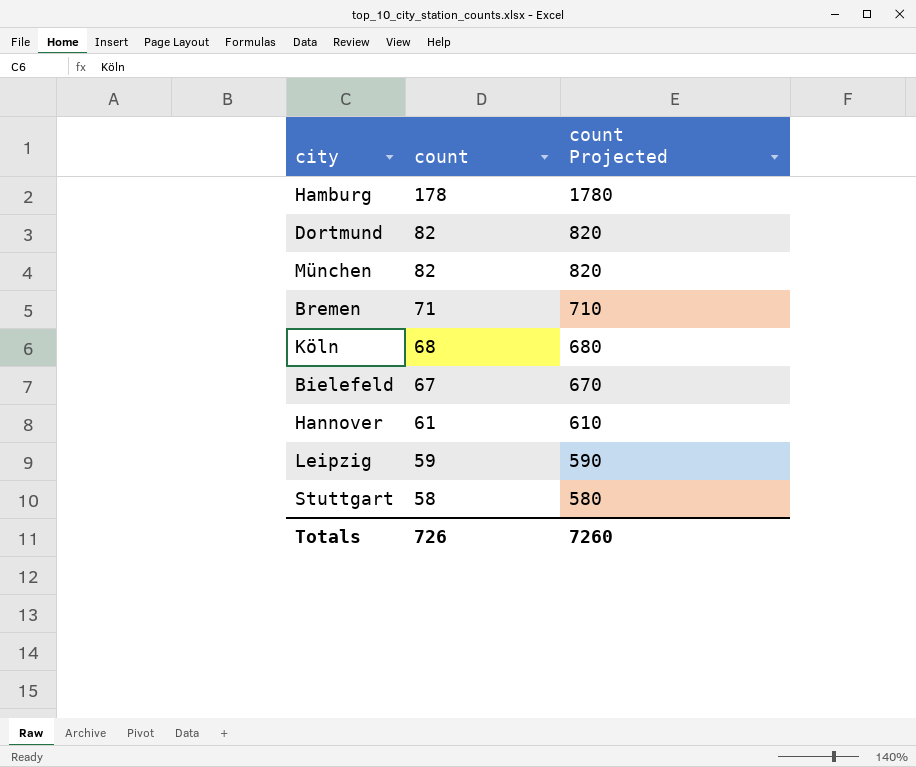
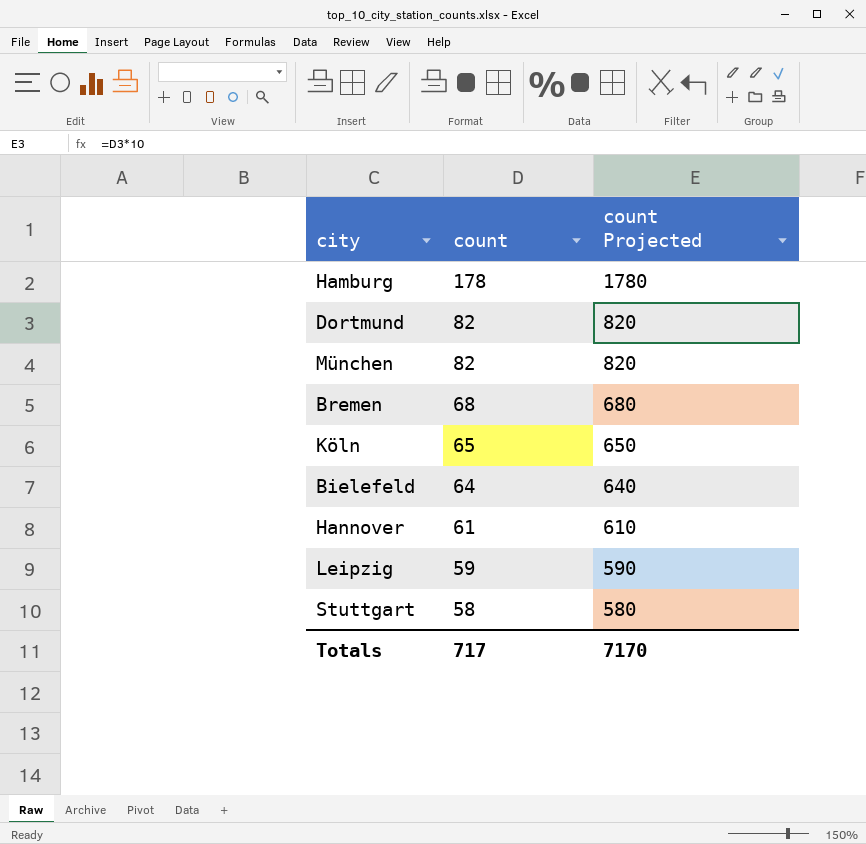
Bremen | count: 71 -> 68
Bremen | count Projected: 710 -> 680
Köln | count: 68 -> 65
Köln | count Projected: 680 -> 650
Bielefeld | count: 67 -> 64
Bielefeld | count Projected: 670 -> 640
Totals | count: 726 -> 717
Totals | count Projected: 7260 -> 7170

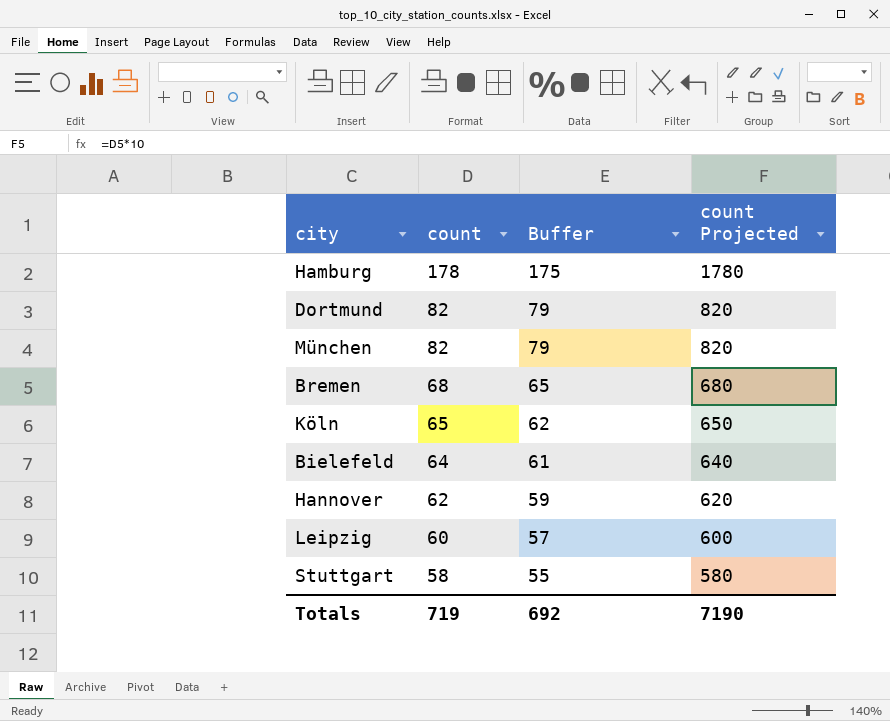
column Buffer | formula: none -> [count] - 3
Hannover | count: 61 -> 62
Hannover | count Projected: 610 -> 620
Leipzig | count: 59 -> 60
Leipzig | count Projected: 590 -> 600
Totals | count: 717 -> 719
Totals | count Projected: 7170 -> 7190

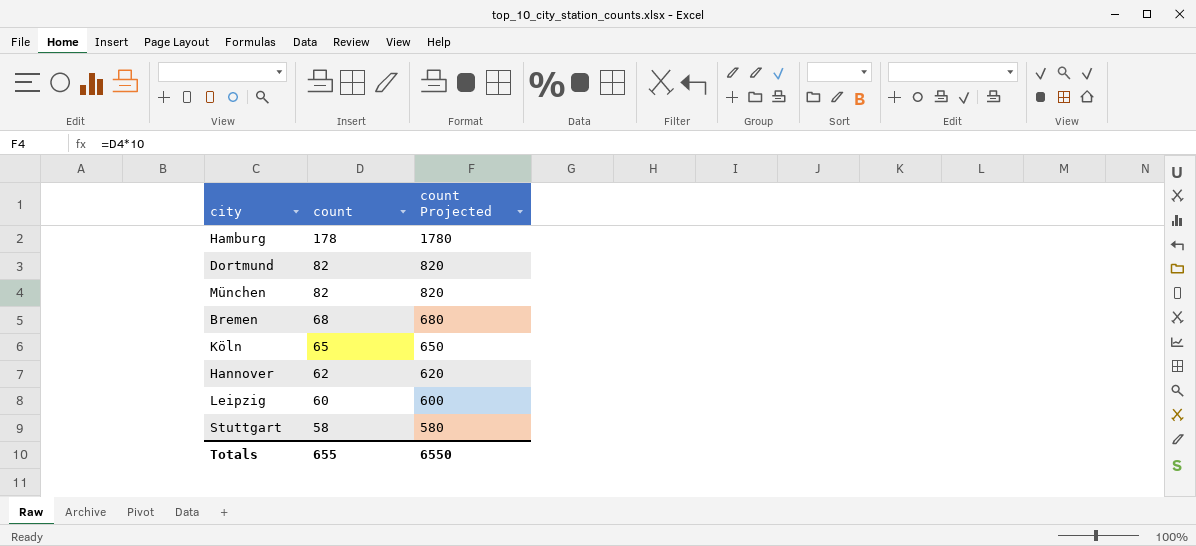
column Buffer | formula: [count] - 3 -> none
row Bielefeld: 64 | 61 | 640 -> none
Totals | count: 719 -> 655
Totals | count Projected: 7190 -> 6550

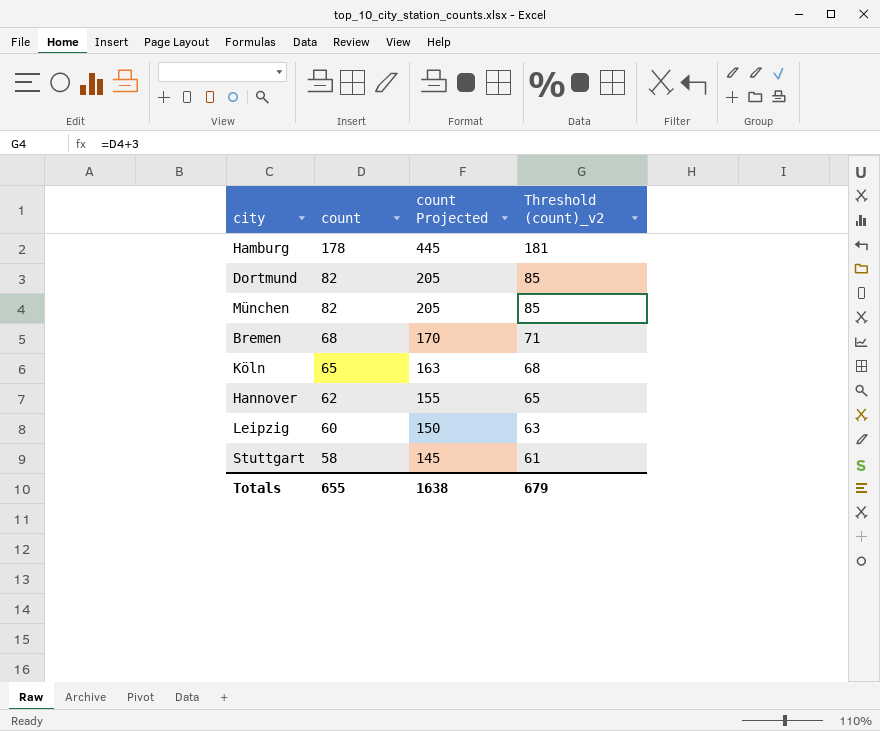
column count Projected | formula: [count] * 10 -> [count] * 2.5
column Threshold (count)_v2 | formula: none -> [count] + 3
Totals | count Projected: 6550 -> 1638

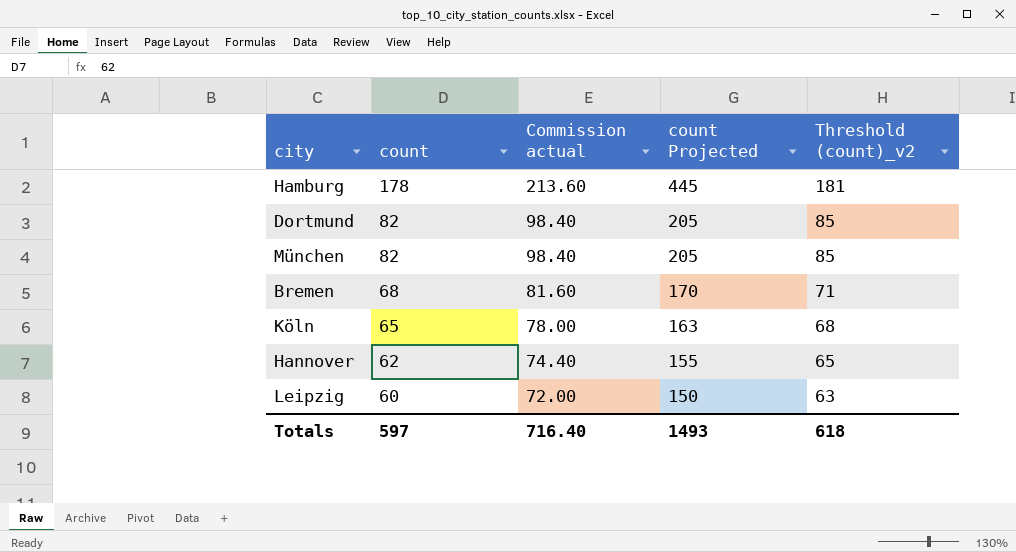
column Commission actual | formula: none -> [count] * 1.2
row Stuttgart: 58 | 145 | 61 -> none
Totals | count: 655 -> 597
Totals | count Projected: 1638 -> 1493
Totals | Threshold (count)_v2: 679 -> 618

